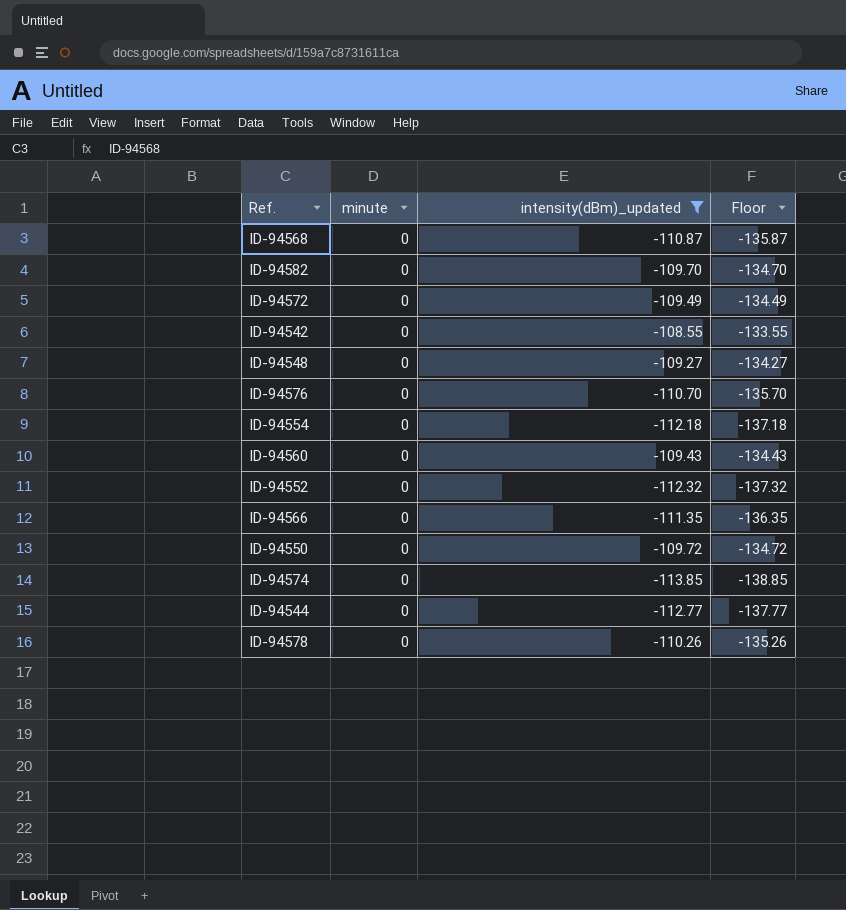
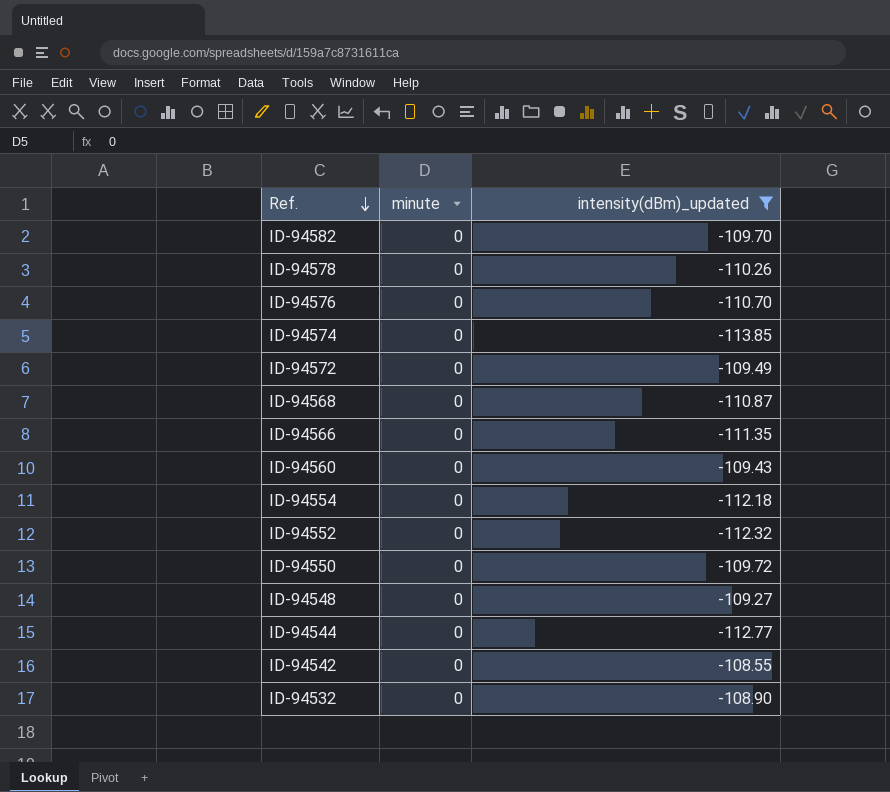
row order: none -> Ref. descending
column Floor | formula: [intensity(dBm)_updated] - 25 -> none
row ID-94532: none -> 0 | -108.90

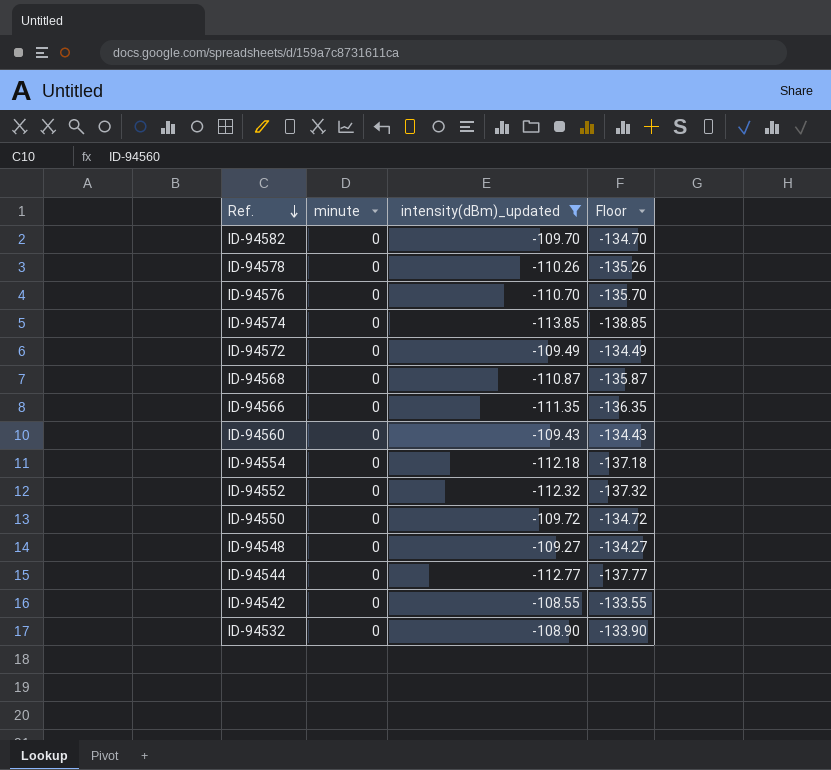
column Floor | formula: none -> [intensity(dBm)_updated] - 25

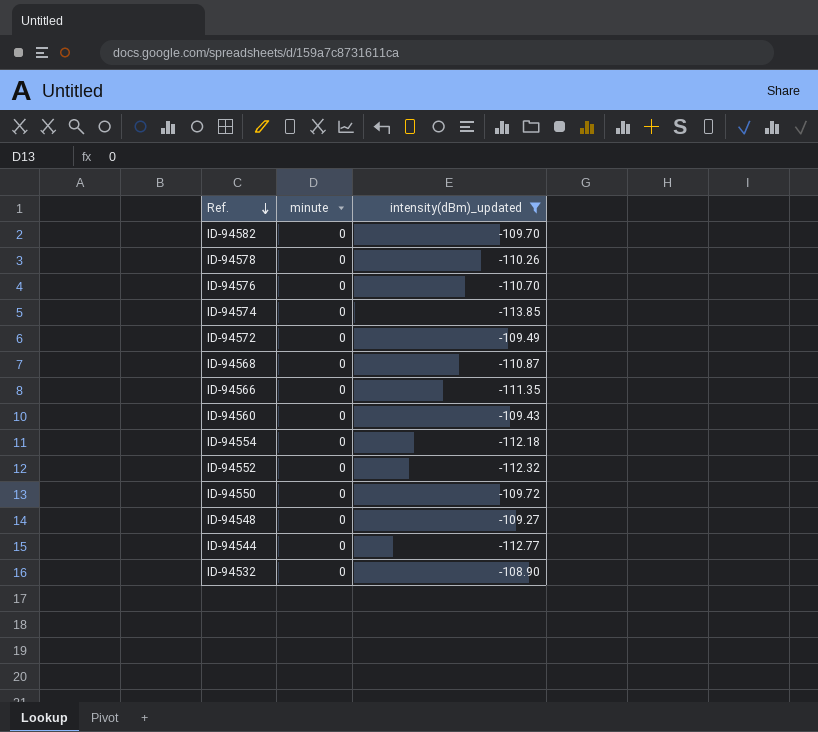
column Floor | formula: [intensity(dBm)_updated] - 25 -> none
row ID-94542: 0 | -108.55 | -133.55 -> none

